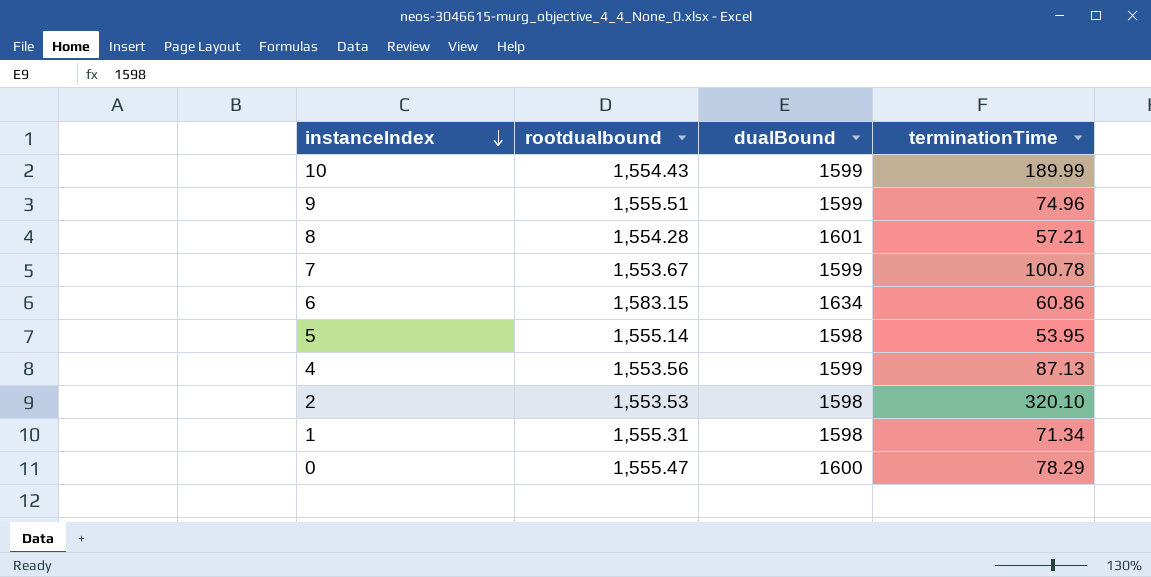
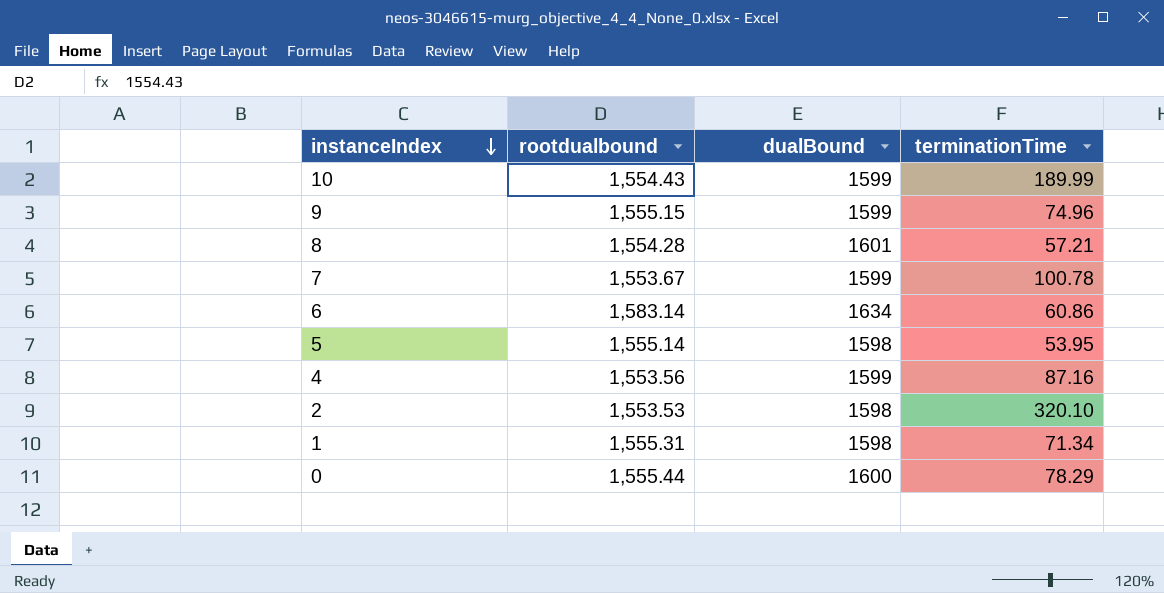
9 | rootdualbound: 1,555.51 -> 1,555.15
6 | rootdualbound: 1,583.15 -> 1,583.14
4 | terminationTime: 87.13 -> 87.16
0 | rootdualbound: 1,555.47 -> 1,555.44

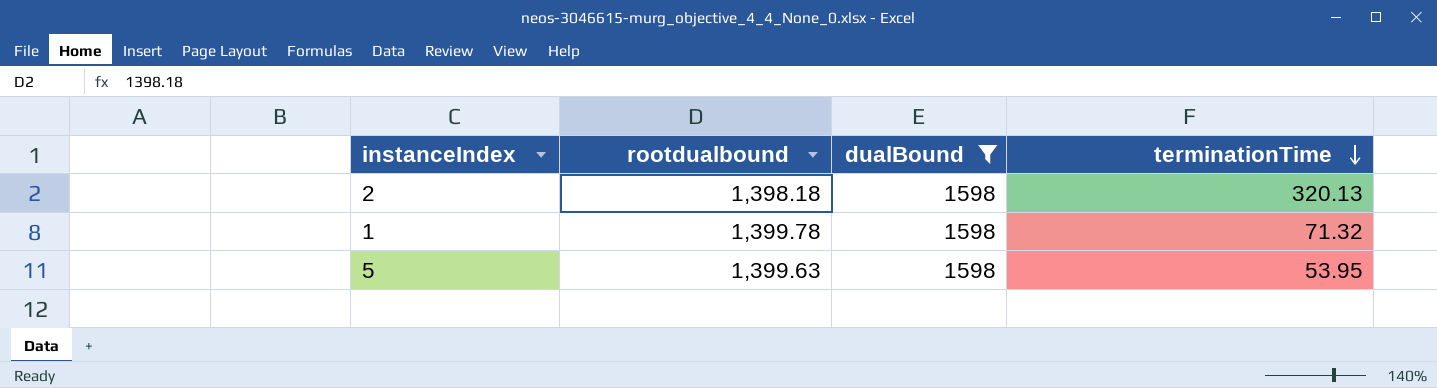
filter: none -> dualBound = 1598
row order: instanceIndex descending -> terminationTime descending
2 | rootdualbound: 1,553.53 -> 1,398.18
2 | terminationTime: 320.10 -> 320.13
1 | rootdualbound: 1,555.31 -> 1,399.78
1 | terminationTime: 71.34 -> 71.32
5 | rootdualbound: 1,555.14 -> 1,399.63

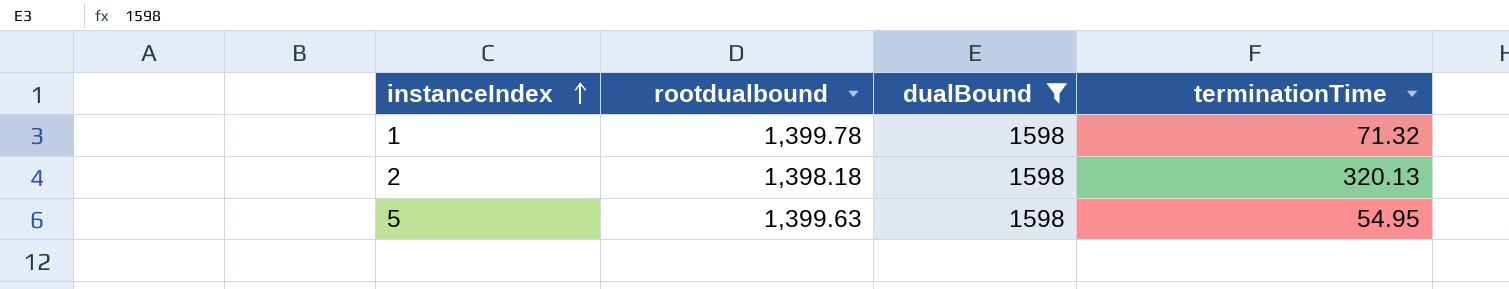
row order: terminationTime descending -> instanceIndex ascending
5 | terminationTime: 53.95 -> 54.95

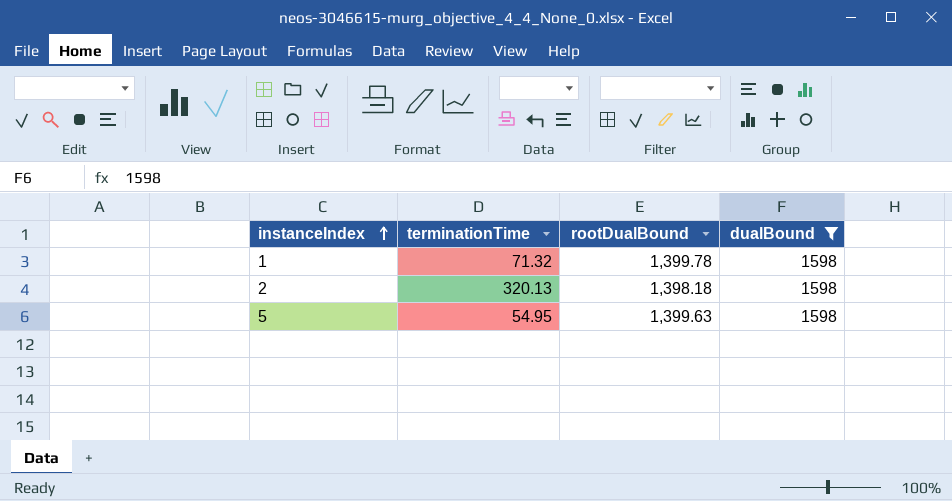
column terminationTime | position: 4 -> 2
column name: rootdualbound -> rootDualBound

